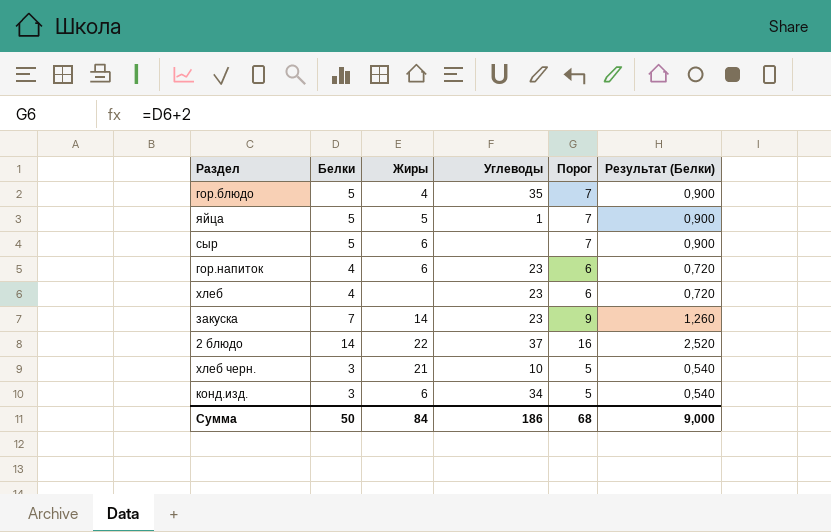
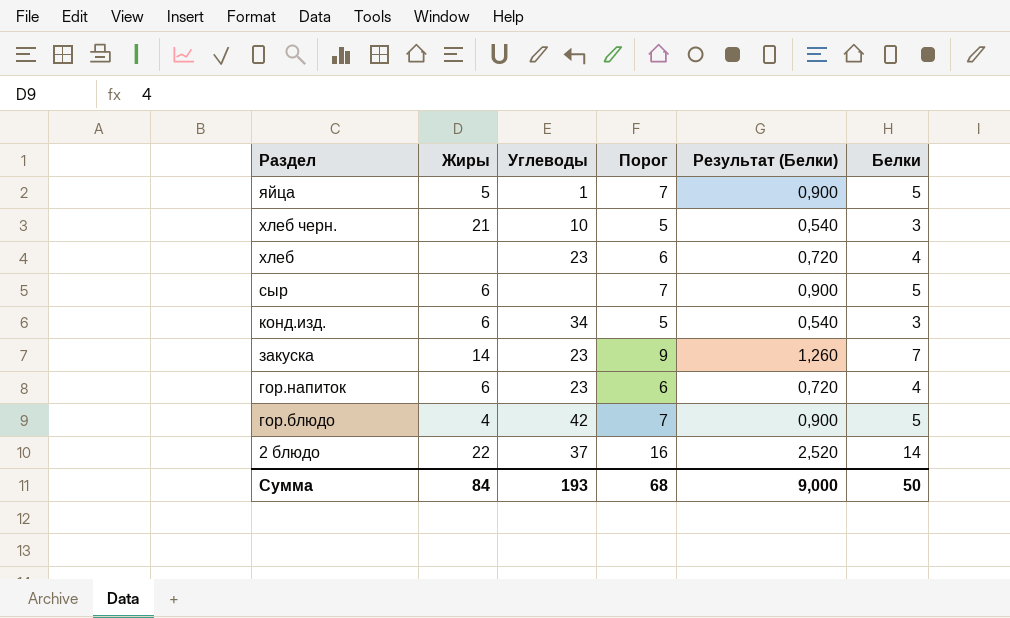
row order: none -> Раздел descending
column Белки | position: 2 -> 6
гор.блюдо | Углеводы: 35 -> 42
Сумма | Углеводы: 186 -> 193

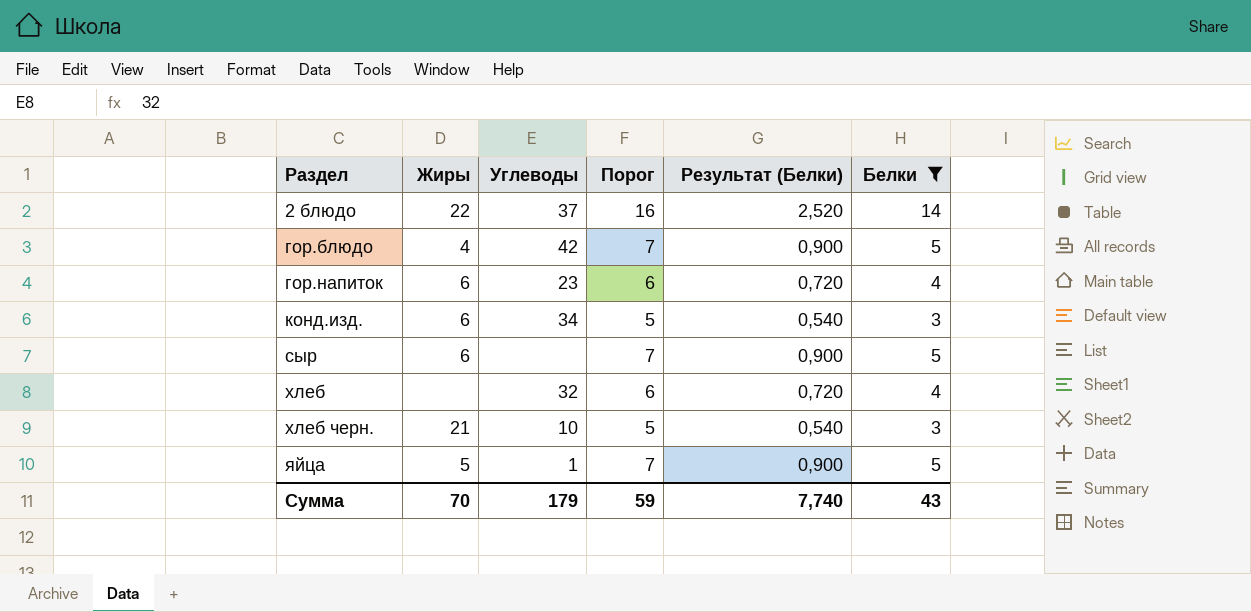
filter: none -> Белки != 7
row order: Раздел descending -> Раздел ascending
хлеб | Углеводы: 23 -> 32
Сумма | Жиры: 84 -> 70
Сумма | Углеводы: 193 -> 179
Сумма | Порог: 68 -> 59
Сумма | Результат (Белки): 9,000 -> 7,740
Сумма | Белки: 50 -> 43

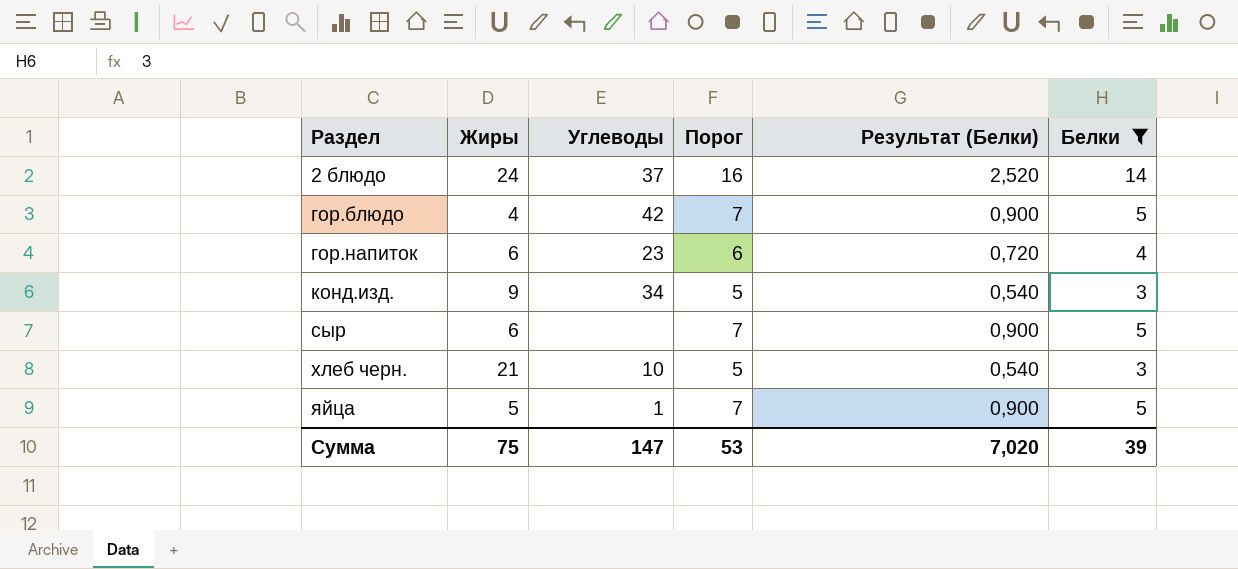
row хлеб: none | 32 | 6 | 0,720 | 4 -> none
2 блюдо | Жиры: 22 -> 24
конд.изд. | Жиры: 6 -> 9
Сумма | Жиры: 70 -> 75
Сумма | Углеводы: 179 -> 147
Сумма | Порог: 59 -> 53
Сумма | Результат (Белки): 7,740 -> 7,020
Сумма | Белки: 43 -> 39

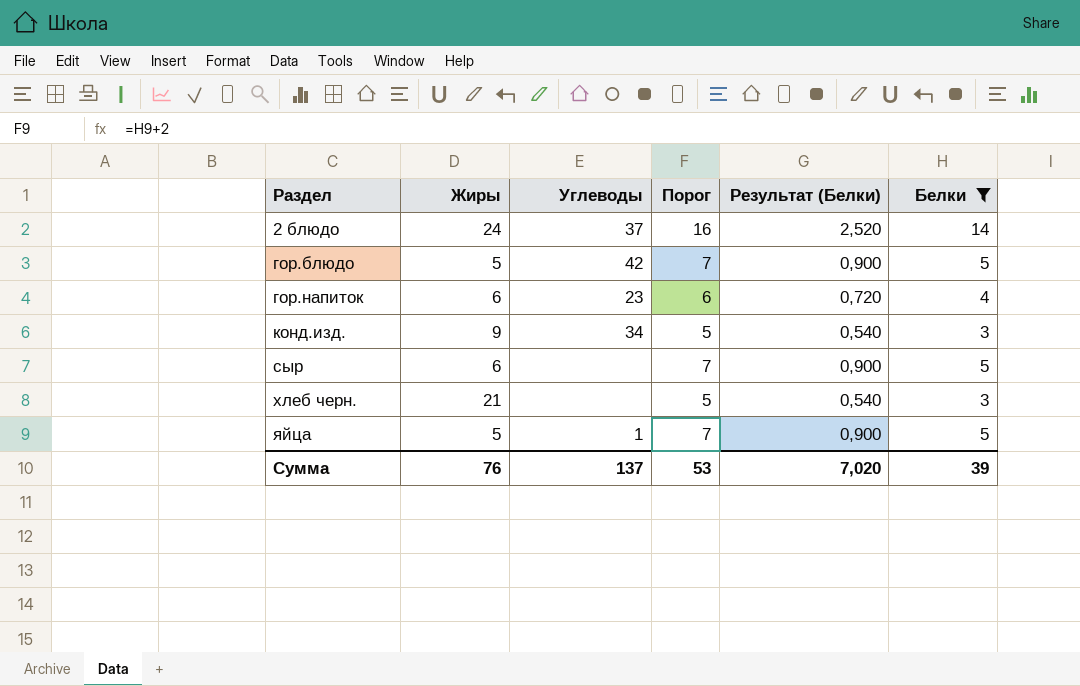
гор.блюдо | Жиры: 4 -> 5
хлеб черн. | Углеводы: 10 -> none
Сумма | Жиры: 75 -> 76
Сумма | Углеводы: 147 -> 137

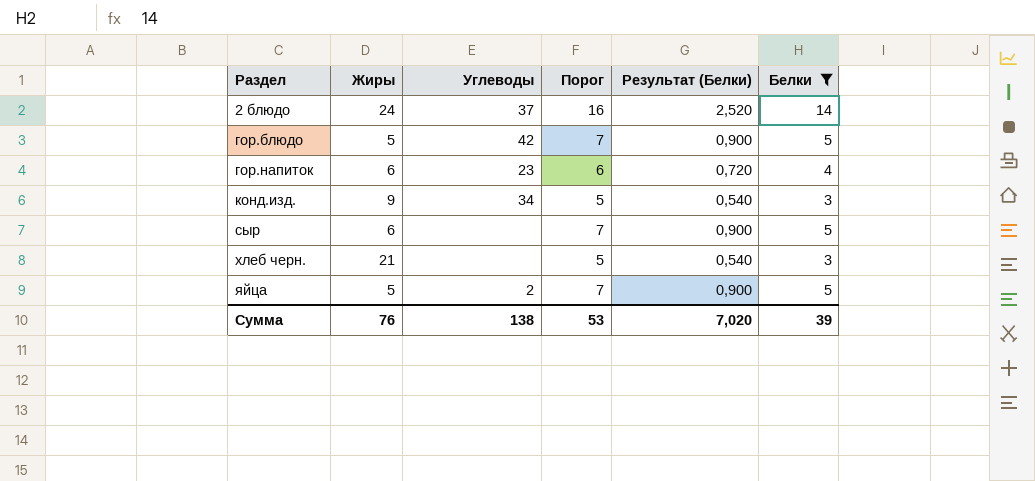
яйца | Углеводы: 1 -> 2
Сумма | Углеводы: 137 -> 138

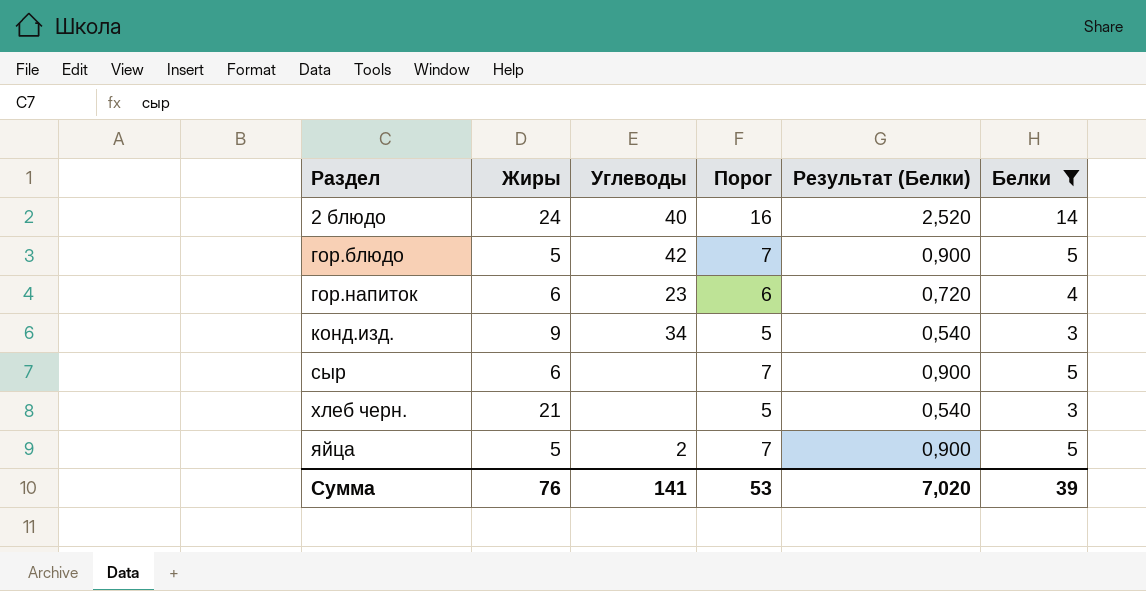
2 блюдо | Углеводы: 37 -> 40
Сумма | Углеводы: 138 -> 141

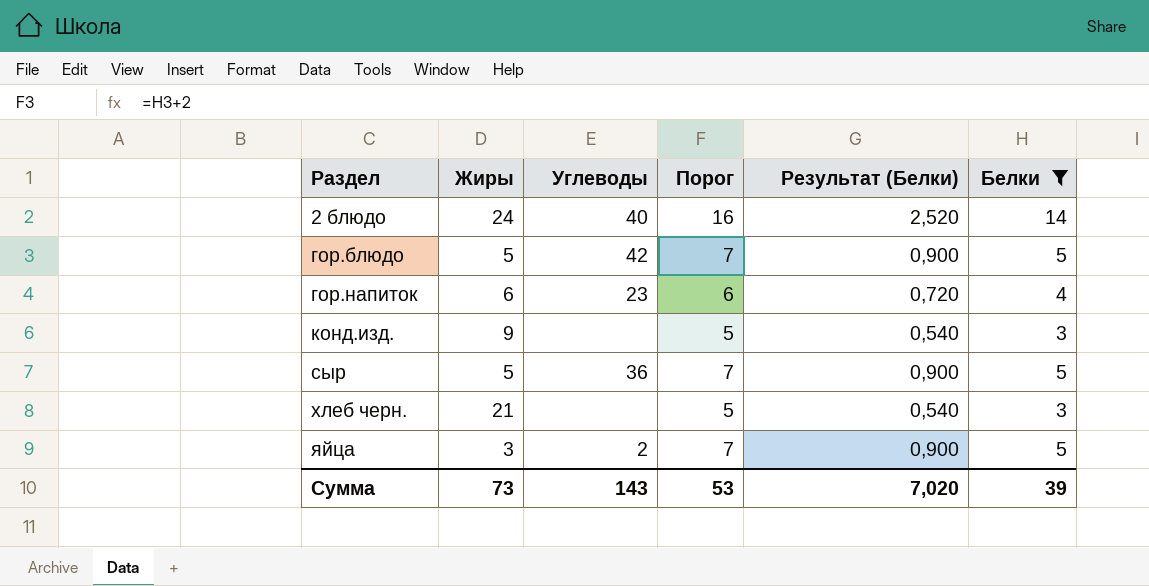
конд.изд. | Углеводы: 34 -> none
сыр | Жиры: 6 -> 5
сыр | Углеводы: none -> 36
яйца | Жиры: 5 -> 3
Сумма | Жиры: 76 -> 73
Сумма | Углеводы: 141 -> 143

